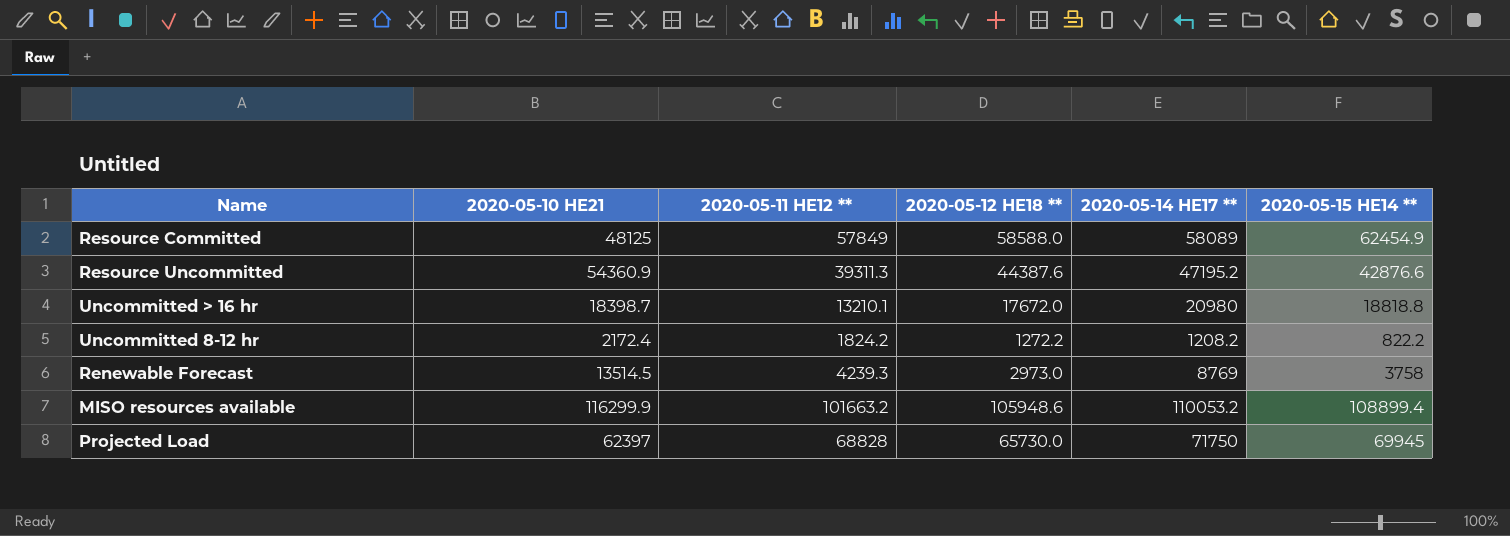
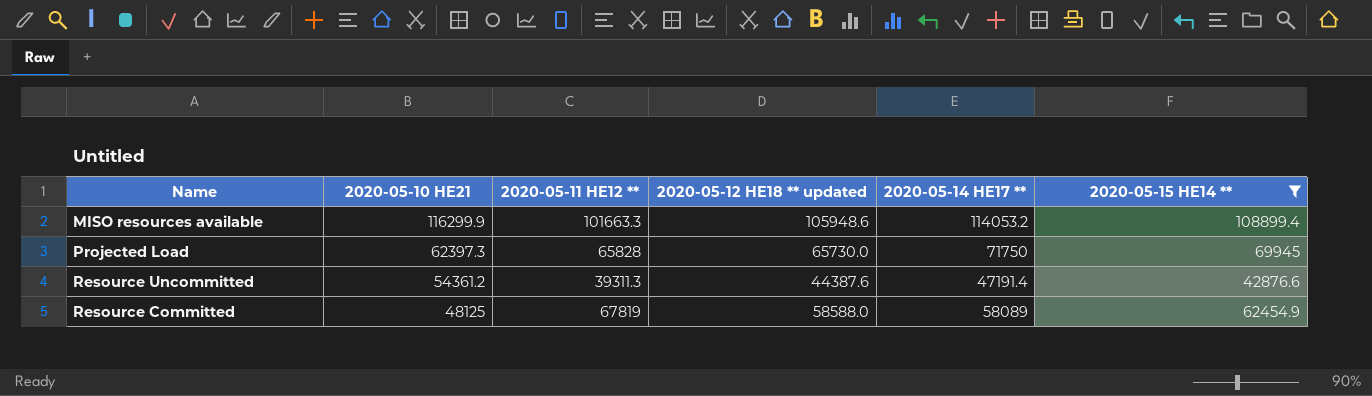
filter: none -> 2020-05-15 HE14 ** >= 42876.6
row order: none -> 2020-05-10 HE21 descending
column name: 2020-05-12 HE18 ** -> 2020-05-12 HE18 ** updated
MISO resources available | 2020-05-11 HE12 **: 101663.2 -> 101663.3
MISO resources available | 2020-05-14 HE17 **: 110053.2 -> 114053.2
Projected Load | 2020-05-10 HE21: 62397 -> 62397.3
Projected Load | 2020-05-11 HE12 **: 68828 -> 65828
Resource Uncommitted | 2020-05-10 HE21: 54360.9 -> 54361.2
Resource Uncommitted | 2020-05-14 HE17 **: 47195.2 -> 47191.4
Resource Committed | 2020-05-11 HE12 **: 57849 -> 67819

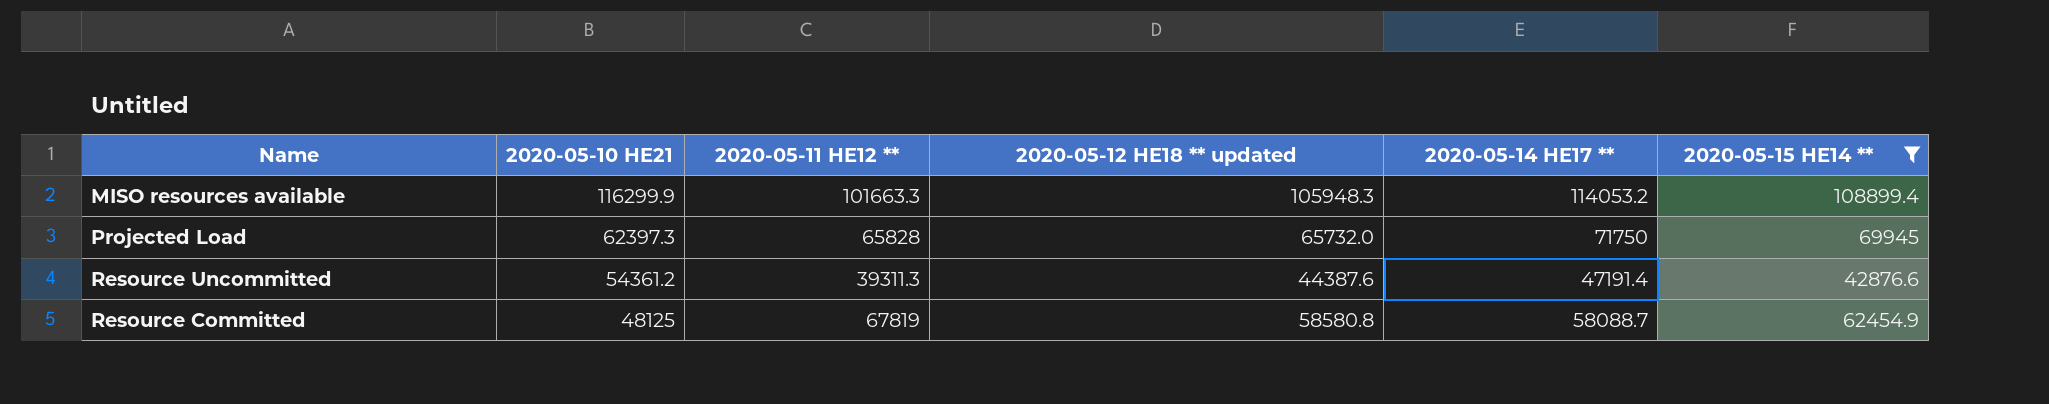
MISO resources available | 2020-05-12 HE18 ** updated: 105948.6 -> 105948.3
Projected Load | 2020-05-12 HE18 ** updated: 65730.0 -> 65732.0
Resource Committed | 2020-05-12 HE18 ** updated: 58588.0 -> 58580.8
Resource Committed | 2020-05-14 HE17 **: 58089 -> 58088.7

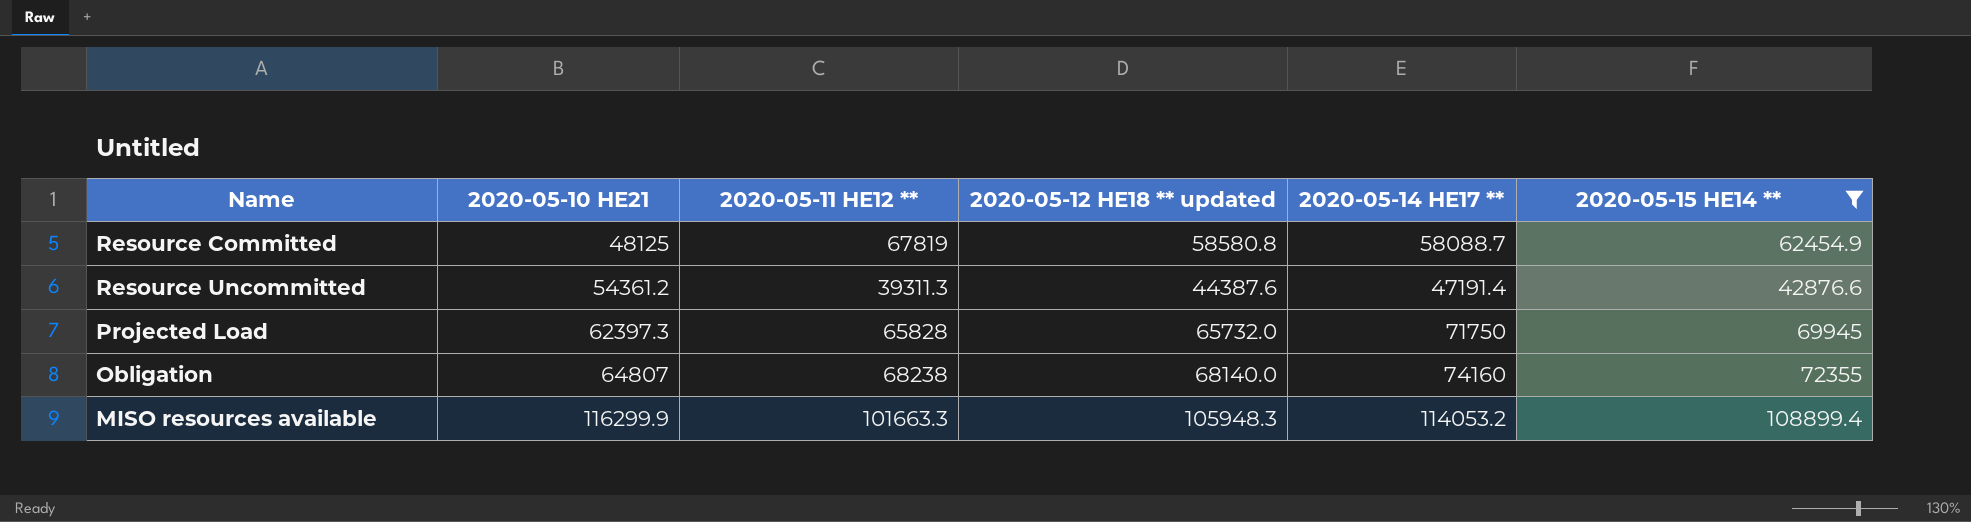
row order: 2020-05-10 HE21 descending -> 2020-05-10 HE21 ascending
row Obligation: none -> 64807 | 68238 | 68140.0 | 74160 | 72355

